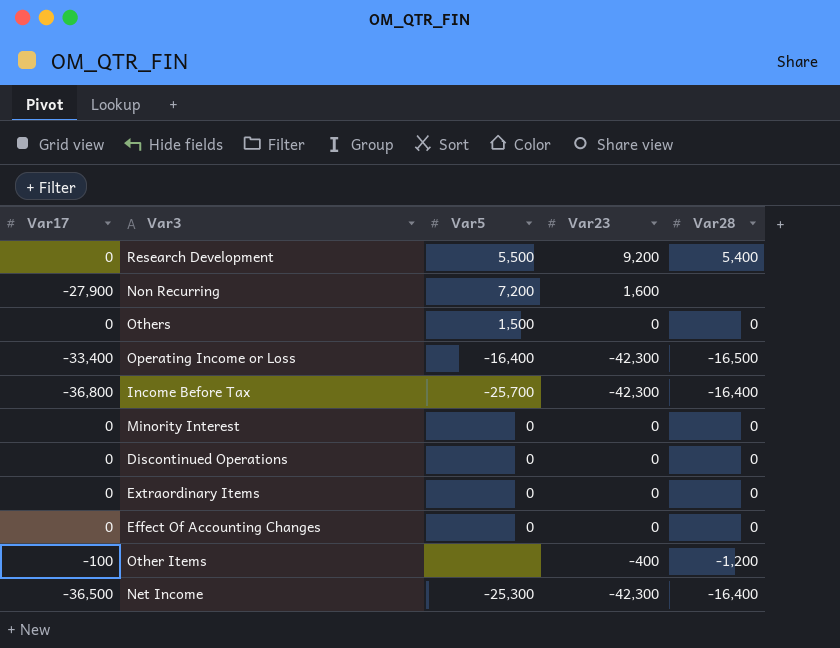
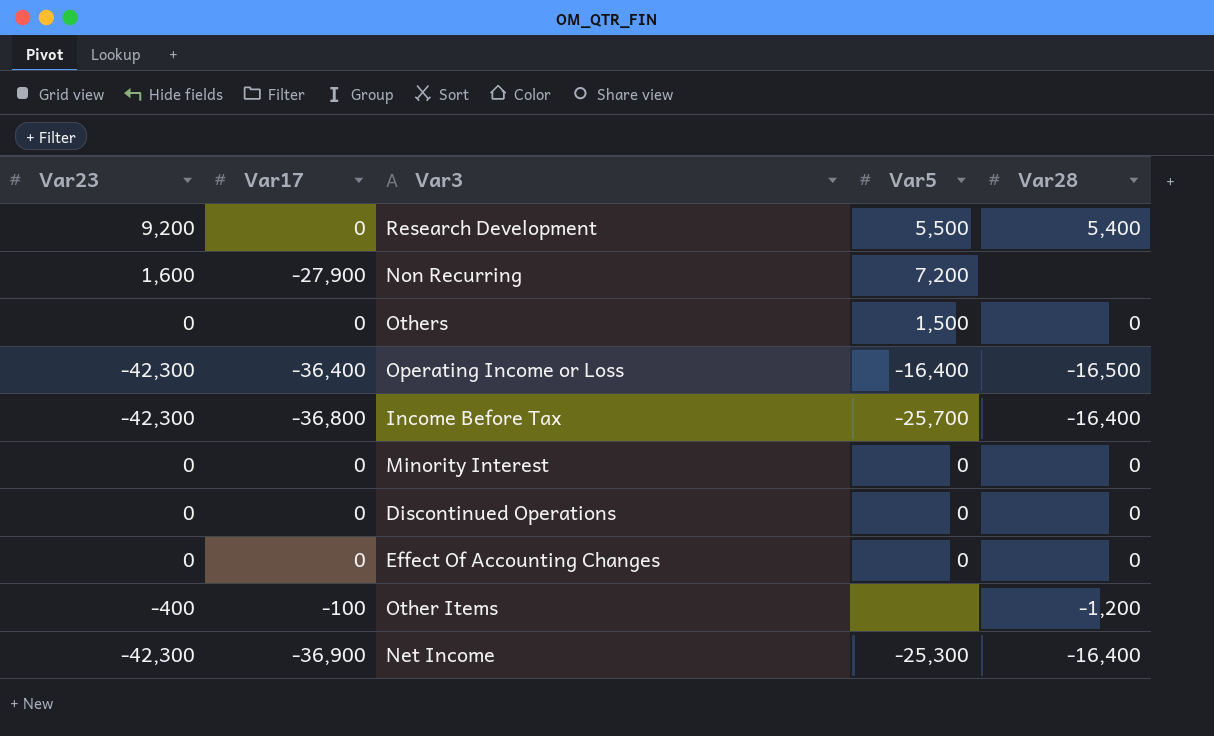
column Var23 | position: 4 -> 1
row Extraordinary Items: 0 | 0 | 0 | 0 -> none
Operating Income or Loss | Var17: -33,400 -> -36,400
Net Income | Var17: -36,500 -> -36,900

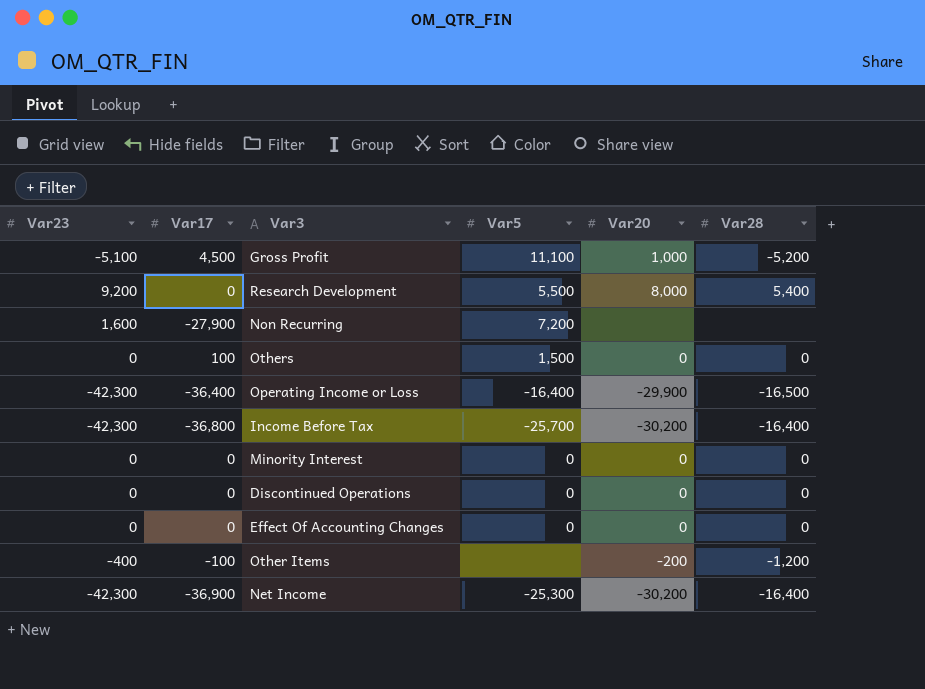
column Var20 | position: none -> 5
row Gross Profit: none -> -5,100 | 4,500 | 11,100 | 1,000 | -5,200
Others | Var17: 0 -> 100

